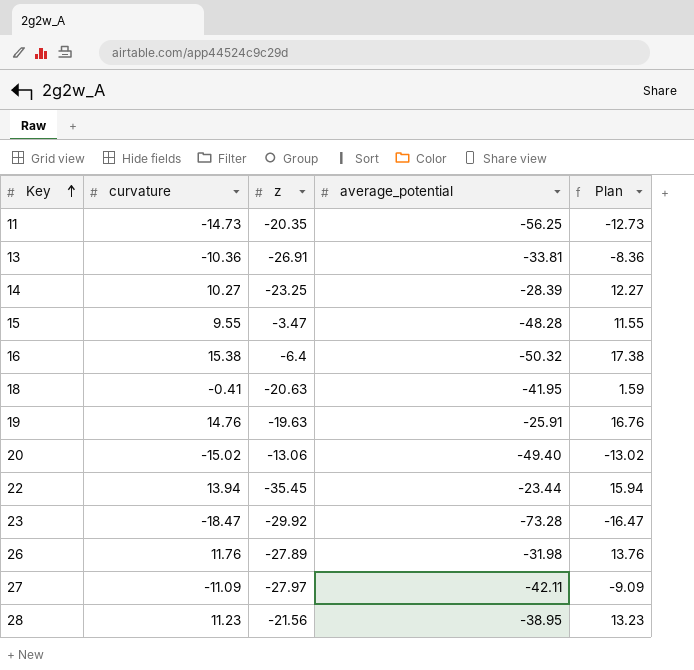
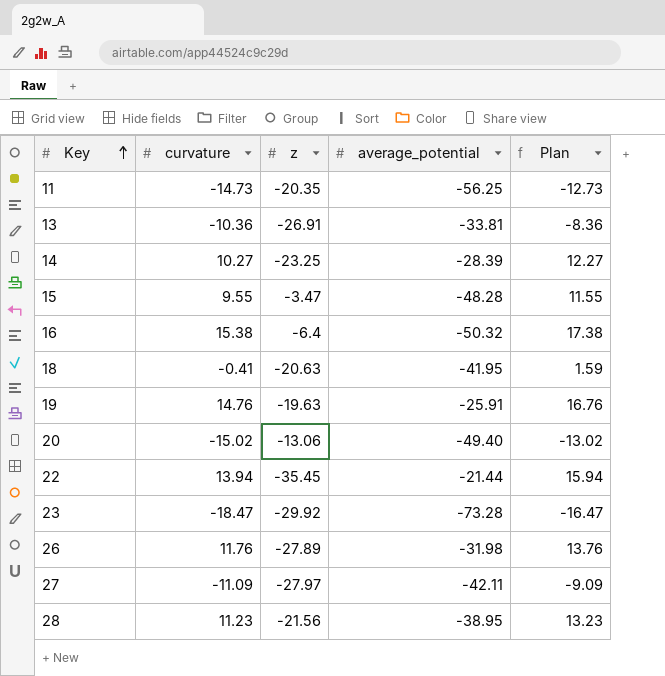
22 | average_potential: -23.44 -> -21.44

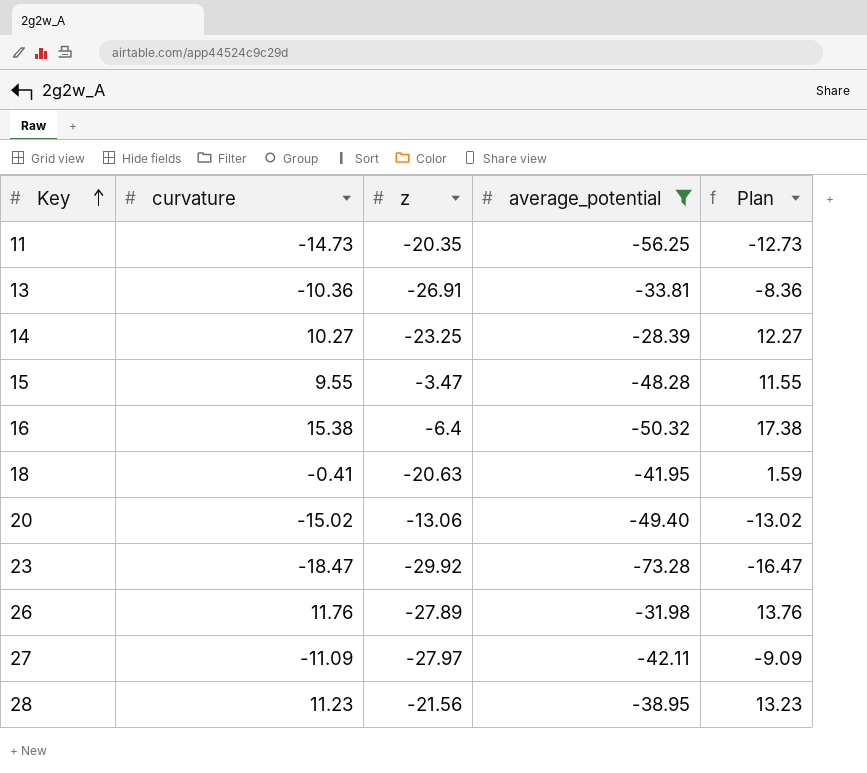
filter: none -> average_potential <= -28.39

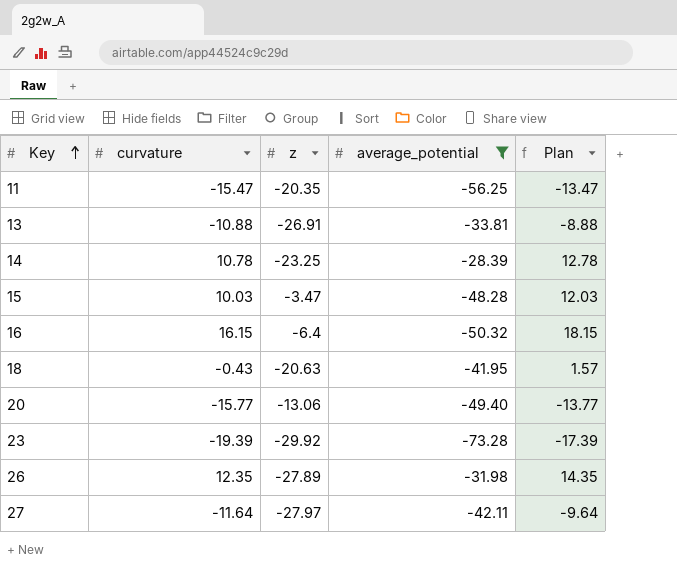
row 28: 11.23 | -21.56 | -38.95 | 13.23 -> none
11 | curvature: -14.73 -> -15.47
11 | Plan: -12.73 -> -13.47
13 | curvature: -10.36 -> -10.88
13 | Plan: -8.36 -> -8.88
14 | curvature: 10.27 -> 10.78
14 | Plan: 12.27 -> 12.78
15 | curvature: 9.55 -> 10.03
15 | Plan: 11.55 -> 12.03
16 | curvature: 15.38 -> 16.15
16 | Plan: 17.38 -> 18.15
18 | curvature: -0.41 -> -0.43
18 | Plan: 1.59 -> 1.57
20 | curvature: -15.02 -> -15.77
20 | Plan: -13.02 -> -13.77
23 | curvature: -18.47 -> -19.39
23 | Plan: -16.47 -> -17.39
26 | curvature: 11.76 -> 12.35
26 | Plan: 13.76 -> 14.35
27 | curvature: -11.09 -> -11.64
27 | Plan: -9.09 -> -9.64

